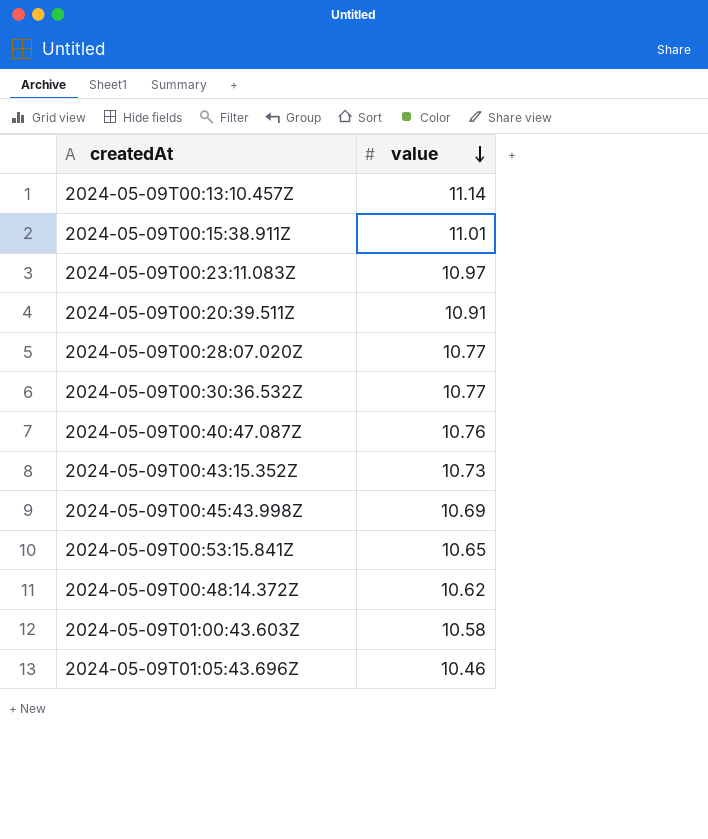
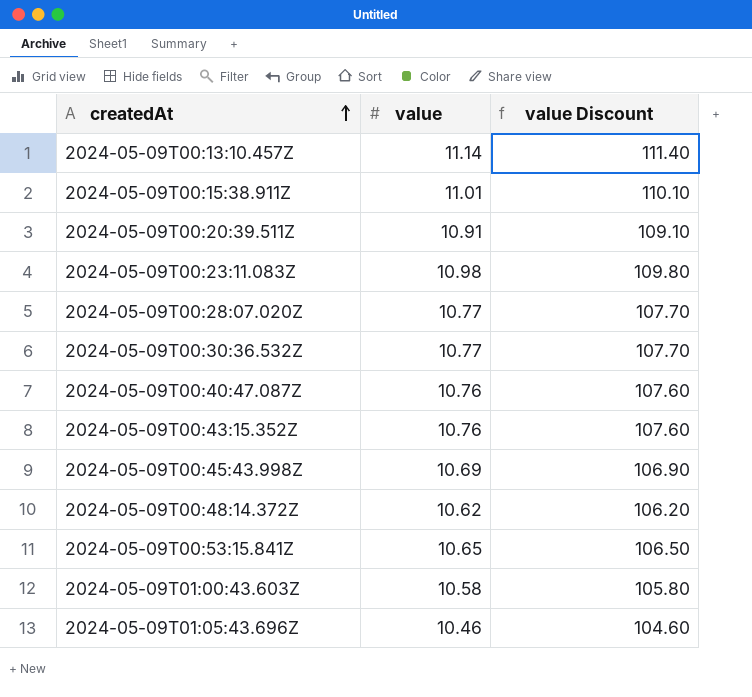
row order: value descending -> createdAt ascending
column value Discount | formula: none -> [value] * 10
2024-05-09T00:23:11.083Z | value: 10.97 -> 10.98
2024-05-09T00:43:15.352Z | value: 10.73 -> 10.76

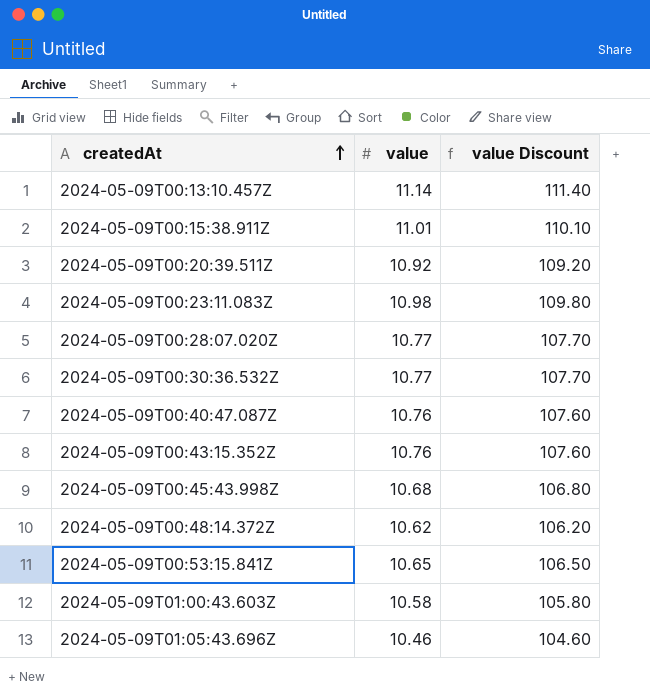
2024-05-09T00:20:39.511Z | value: 10.91 -> 10.92
2024-05-09T00:20:39.511Z | value Discount: 109.10 -> 109.20
2024-05-09T00:45:43.998Z | value: 10.69 -> 10.68
2024-05-09T00:45:43.998Z | value Discount: 106.90 -> 106.80

